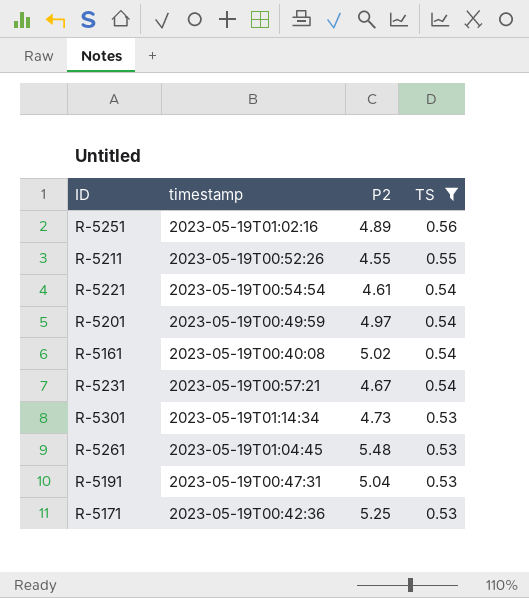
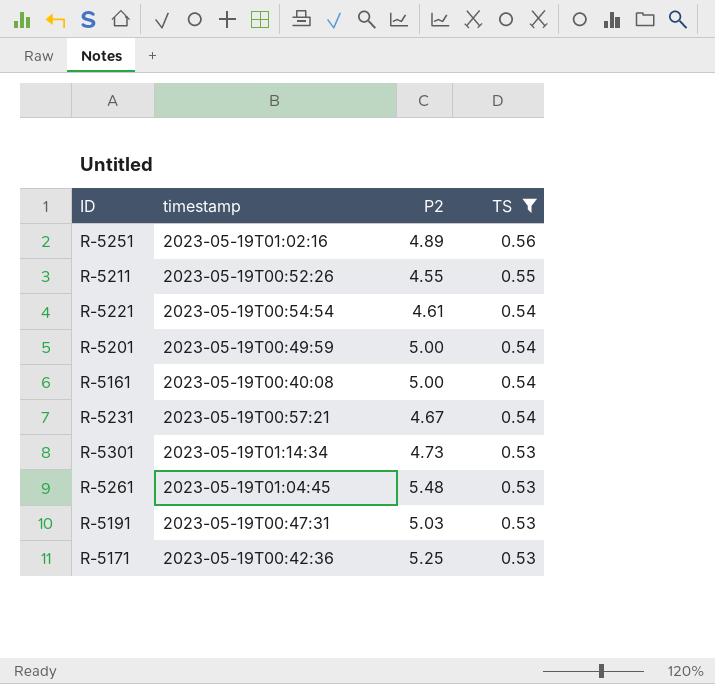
R-5201 | P2: 4.97 -> 5.00
R-5161 | P2: 5.02 -> 5.00
R-5191 | P2: 5.04 -> 5.03

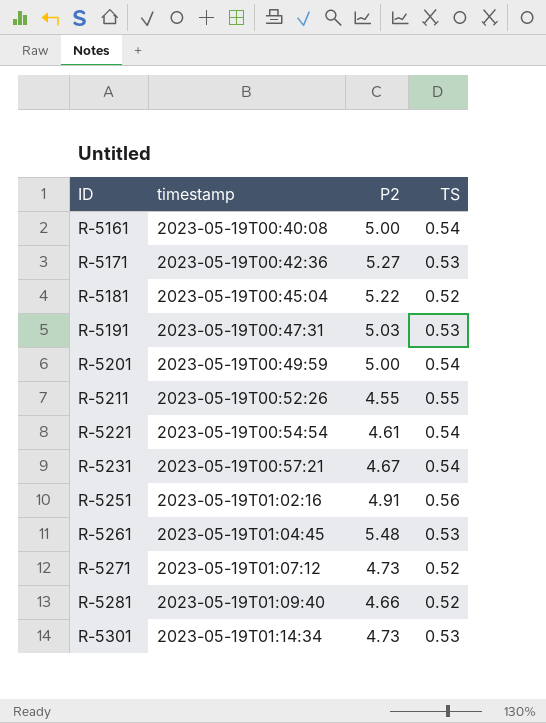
filter: TS != 0.52 -> none
row order: TS descending -> ID ascending
R-5171 | P2: 5.25 -> 5.27
R-5251 | P2: 4.89 -> 4.91

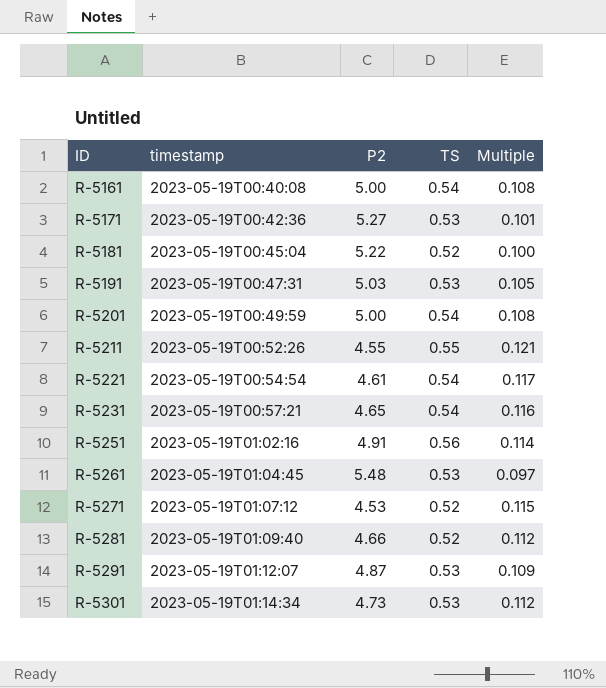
column Multiple | formula: none -> [TS] / [P2]
R-5231 | P2: 4.67 -> 4.65
R-5271 | P2: 4.73 -> 4.53
row R-5291: none -> 2023-05-19T01:12:07 | 4.87 | 0.53 | 0.109

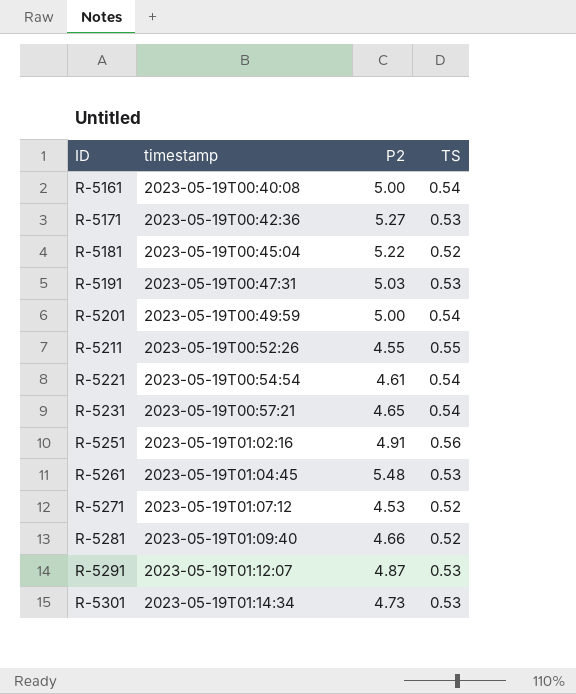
column Multiple | formula: [TS] / [P2] -> none

